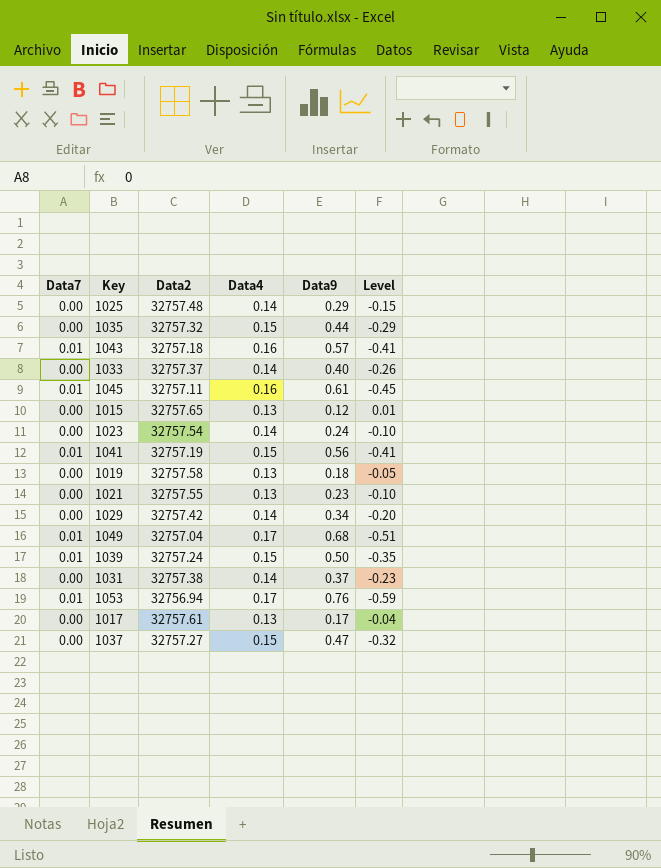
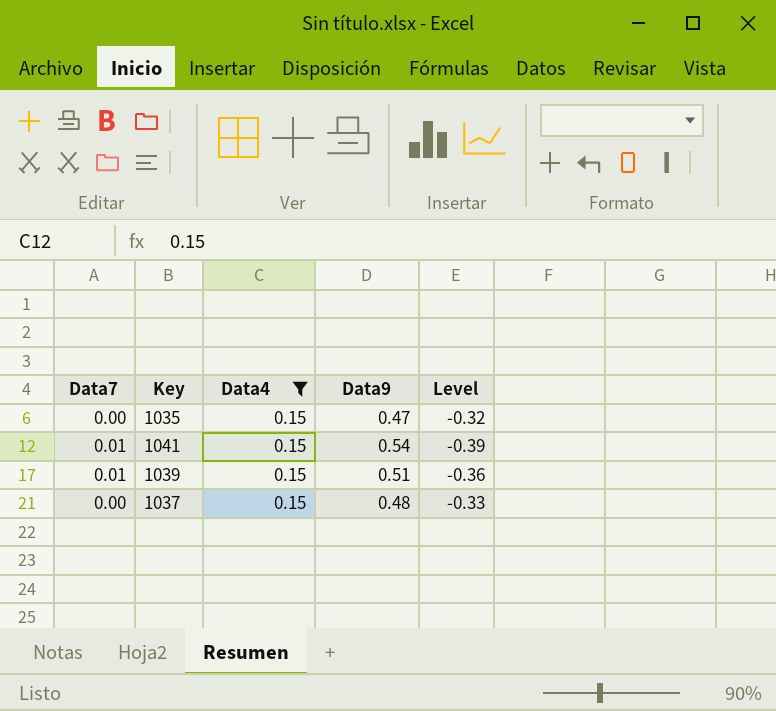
filter: none -> Data4 = 0.15
column Data2 | position: 3 -> none
1035 | Data9: 0.44 -> 0.47
1035 | Level: -0.29 -> -0.32
1041 | Data9: 0.56 -> 0.54
1041 | Level: -0.41 -> -0.39
1039 | Data9: 0.50 -> 0.51
1039 | Level: -0.35 -> -0.36
1037 | Data9: 0.47 -> 0.48
1037 | Level: -0.32 -> -0.33

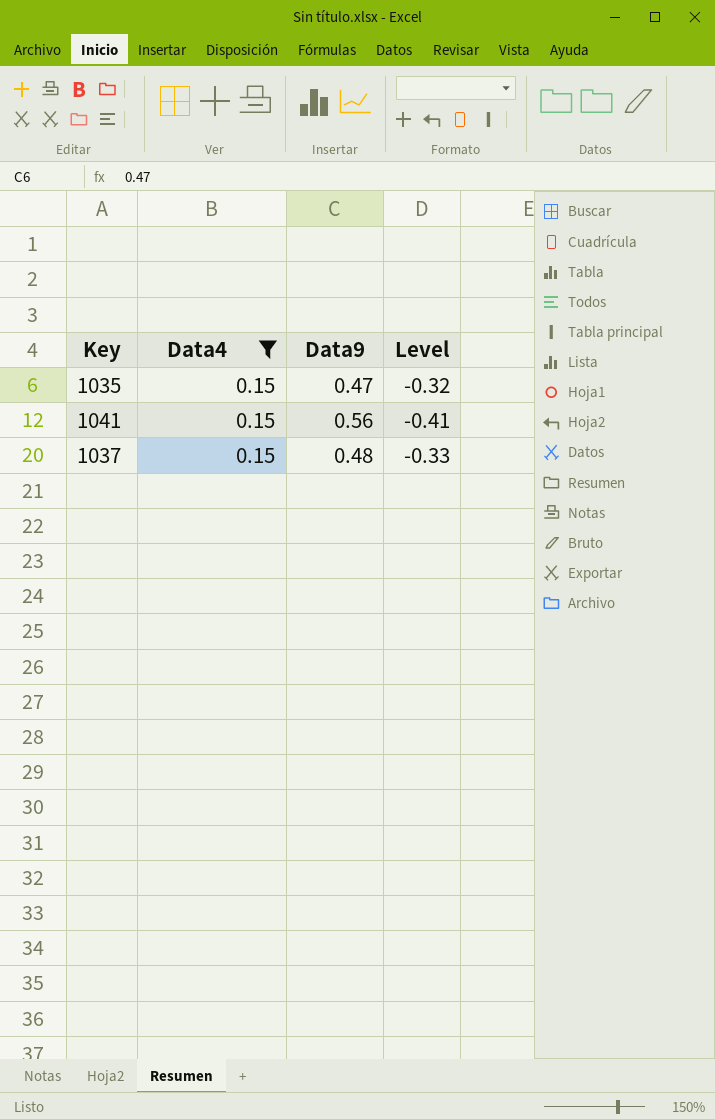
column Data7 | position: 1 -> none
row 1039: 0.01 | 0.15 | 0.51 | -0.36 -> none
1041 | Data9: 0.54 -> 0.56
1041 | Level: -0.39 -> -0.41

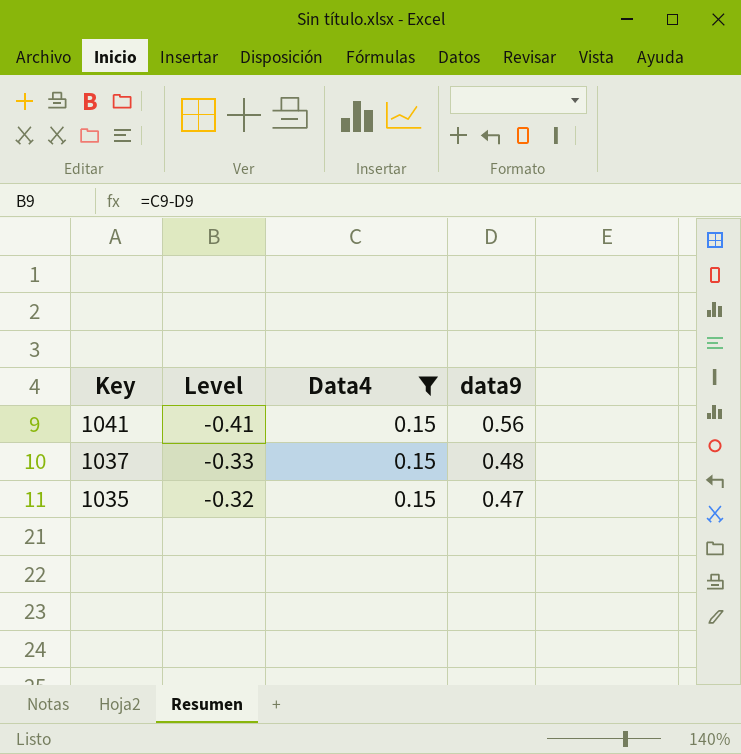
row order: none -> Key descending
column Level | position: 4 -> 2
column name: Data9 -> data9

